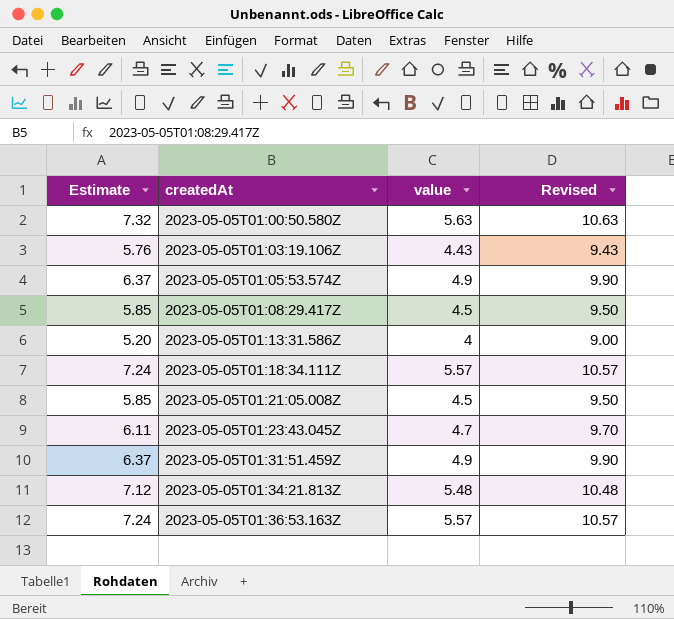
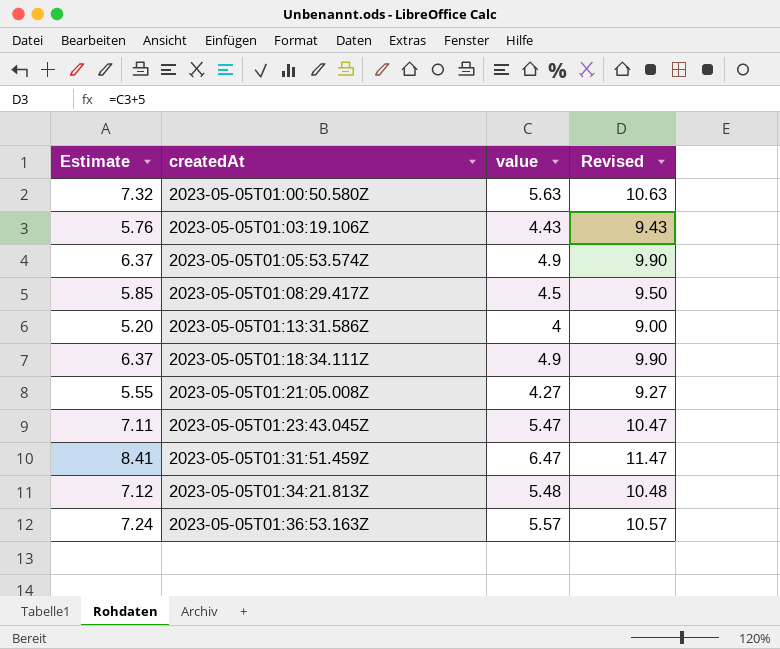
2023-05-05T01:18:34.111Z | Estimate: 7.24 -> 6.37
2023-05-05T01:18:34.111Z | value: 5.57 -> 4.9
2023-05-05T01:18:34.111Z | Revised: 10.57 -> 9.90
2023-05-05T01:21:05.008Z | Estimate: 5.85 -> 5.55
2023-05-05T01:21:05.008Z | value: 4.5 -> 4.27
2023-05-05T01:21:05.008Z | Revised: 9.50 -> 9.27
2023-05-05T01:23:43.045Z | Estimate: 6.11 -> 7.11
2023-05-05T01:23:43.045Z | value: 4.7 -> 5.47
2023-05-05T01:23:43.045Z | Revised: 9.70 -> 10.47
2023-05-05T01:31:51.459Z | Estimate: 6.37 -> 8.41
2023-05-05T01:31:51.459Z | value: 4.9 -> 6.47
2023-05-05T01:31:51.459Z | Revised: 9.90 -> 11.47

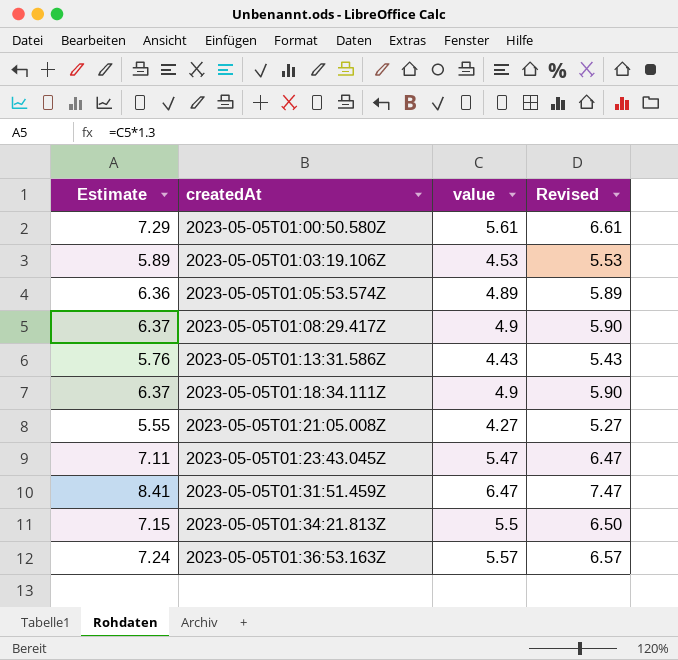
column Revised | formula: [value] + 5 -> [value] + 1
2023-05-05T01:00:50.580Z | Estimate: 7.32 -> 7.29
2023-05-05T01:00:50.580Z | value: 5.63 -> 5.61
2023-05-05T01:03:19.106Z | Estimate: 5.76 -> 5.89
2023-05-05T01:03:19.106Z | value: 4.43 -> 4.53
2023-05-05T01:05:53.574Z | Estimate: 6.37 -> 6.36
2023-05-05T01:05:53.574Z | value: 4.9 -> 4.89
2023-05-05T01:08:29.417Z | Estimate: 5.85 -> 6.37
2023-05-05T01:08:29.417Z | value: 4.5 -> 4.9
2023-05-05T01:13:31.586Z | Estimate: 5.20 -> 5.76
2023-05-05T01:13:31.586Z | value: 4 -> 4.43
2023-05-05T01:34:21.813Z | Estimate: 7.12 -> 7.15
2023-05-05T01:34:21.813Z | value: 5.48 -> 5.5

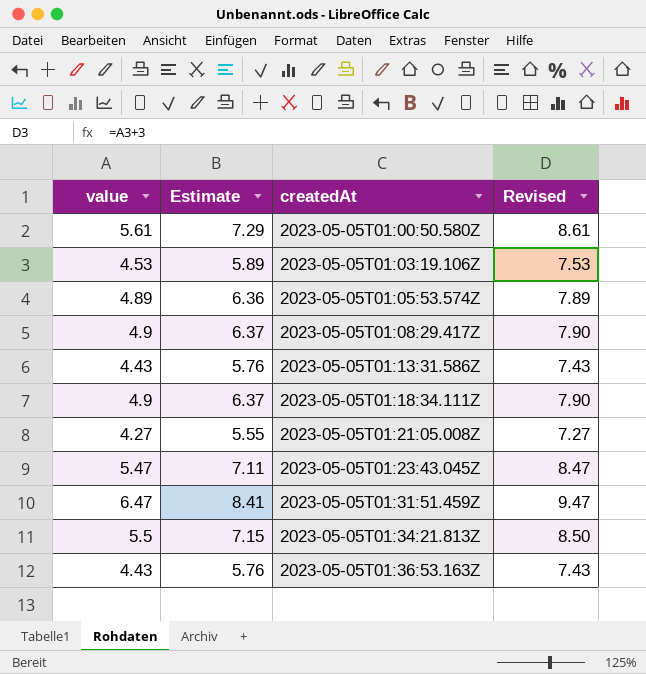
column value | position: 3 -> 1
column Revised | formula: [value] + 1 -> [value] + 3
2023-05-05T01:36:53.163Z | value: 5.57 -> 4.43
2023-05-05T01:36:53.163Z | Estimate: 7.24 -> 5.76

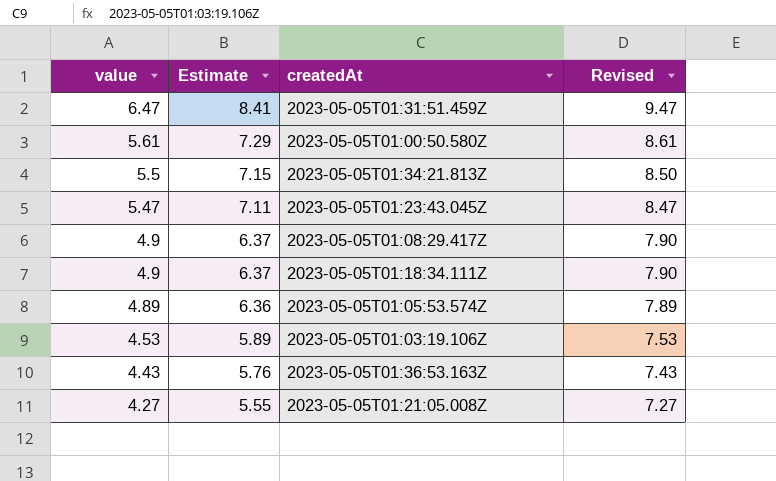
row order: createdAt ascending -> value descending
row 2023-05-05T01:13:31.586Z: 4.43 | 5.76 | 7.43 -> none

